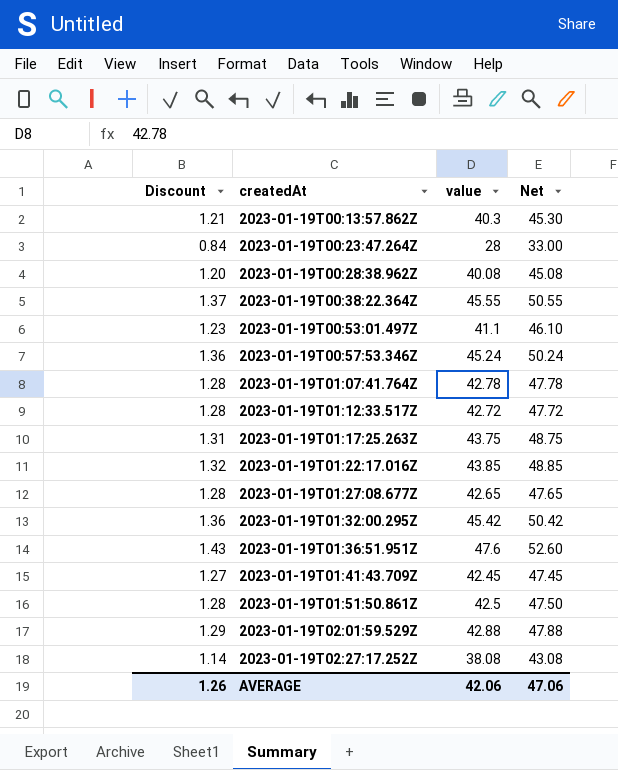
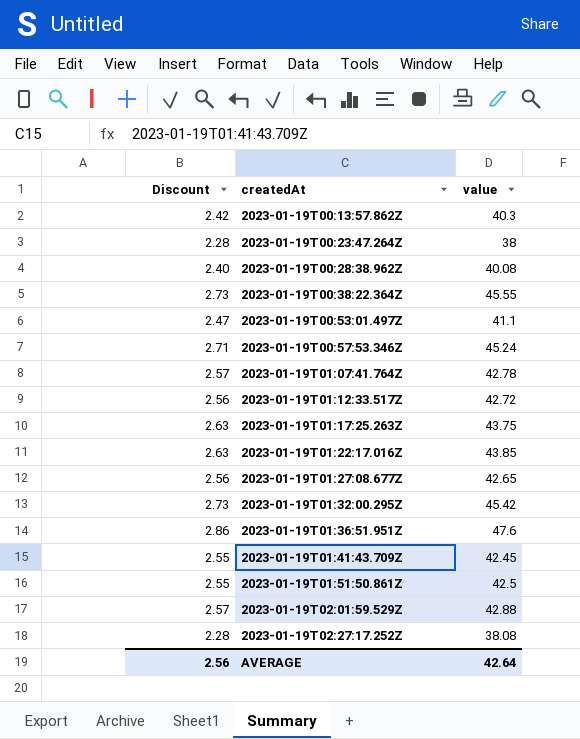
column Net | formula: [value] + 5 -> none
column Discount | formula: [value] * 0.03 -> [value] * 0.06
2023-01-19T00:23:47.264Z | value: 28 -> 38
AVERAGE | Discount: 1.26 -> 2.56
AVERAGE | value: 42.06 -> 42.64

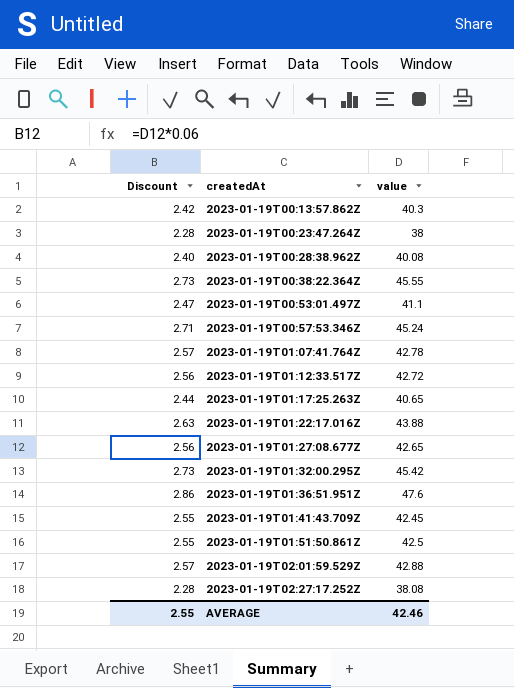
2023-01-19T01:17:25.263Z | Discount: 2.63 -> 2.44
2023-01-19T01:17:25.263Z | value: 43.75 -> 40.65
2023-01-19T01:22:17.016Z | value: 43.85 -> 43.88
AVERAGE | Discount: 2.56 -> 2.55
AVERAGE | value: 42.64 -> 42.46

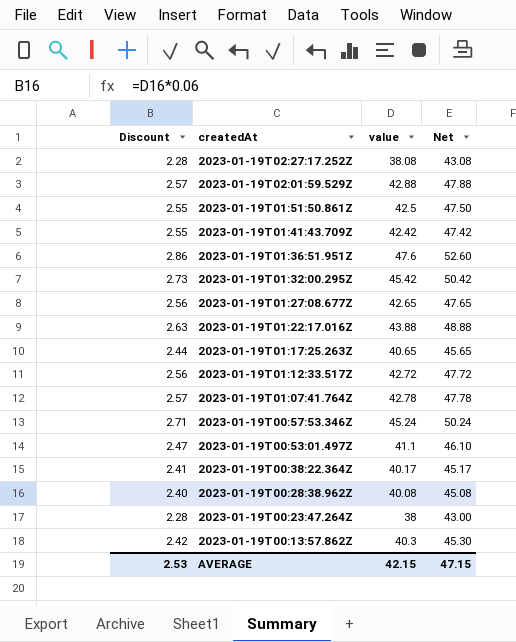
row order: createdAt ascending -> createdAt descending
column Net | formula: none -> [value] + 5
2023-01-19T01:41:43.709Z | value: 42.45 -> 42.42
2023-01-19T00:38:22.364Z | Discount: 2.73 -> 2.41
2023-01-19T00:38:22.364Z | value: 45.55 -> 40.17
AVERAGE | Discount: 2.55 -> 2.53
AVERAGE | value: 42.46 -> 42.15

